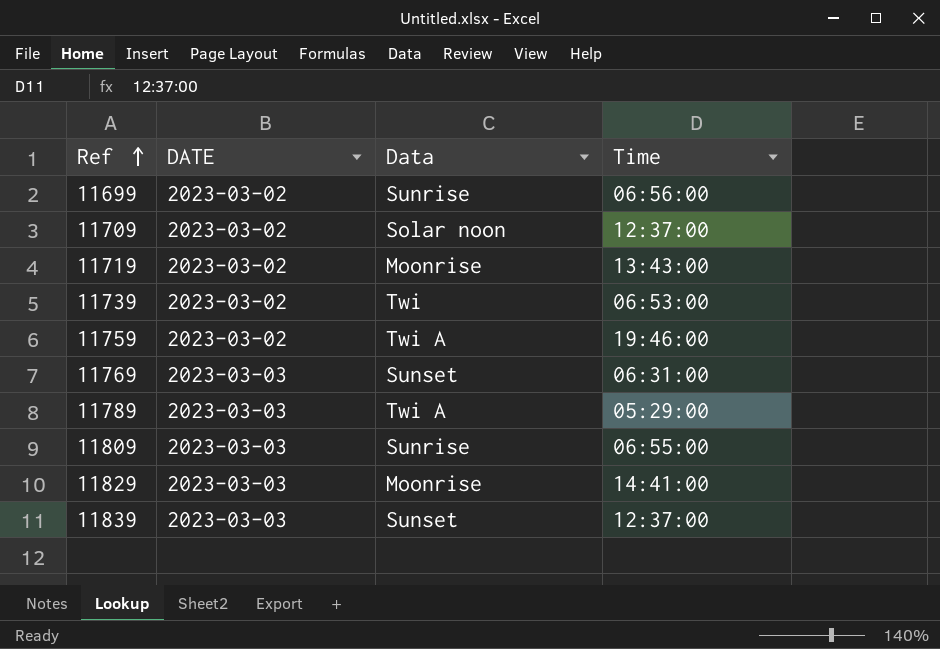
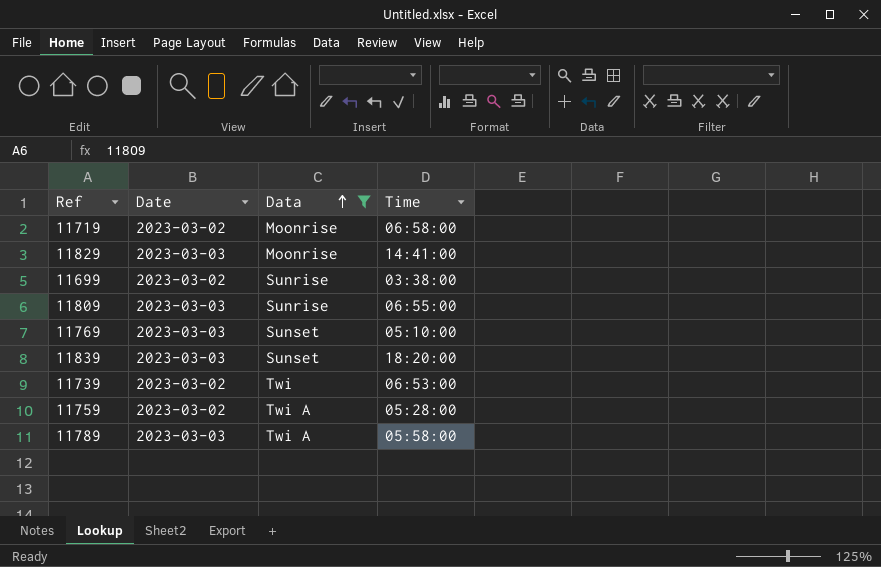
filter: none -> Data != Solar noon
row order: Ref ascending -> Data ascending
column name: DATE -> Date
11719 | Time: 13:43:00 -> 06:58:00
11699 | Time: 06:56:00 -> 03:38:00
11769 | Time: 06:31:00 -> 05:10:00
11839 | Time: 12:37:00 -> 18:20:00
11759 | Time: 19:46:00 -> 05:28:00
11789 | Time: 05:29:00 -> 05:58:00

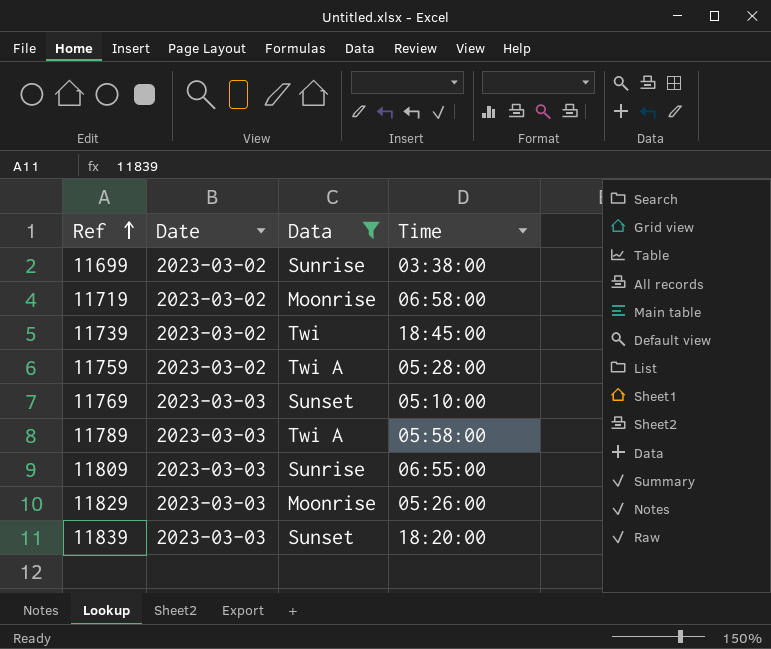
row order: Data ascending -> Ref ascending
11739 | Time: 06:53:00 -> 18:45:00
11829 | Time: 14:41:00 -> 05:26:00

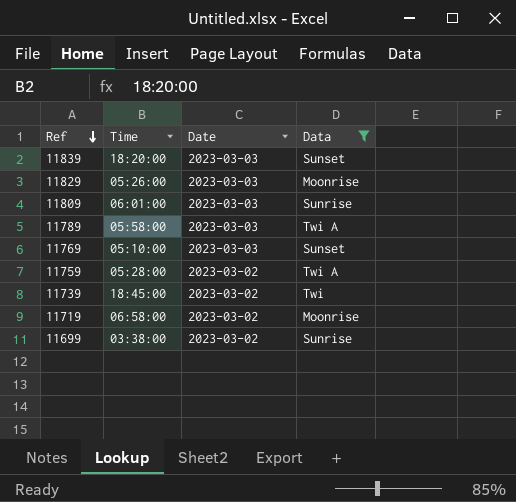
row order: Ref ascending -> Ref descending
column Time | position: 4 -> 2
11809 | Time: 06:55:00 -> 06:01:00

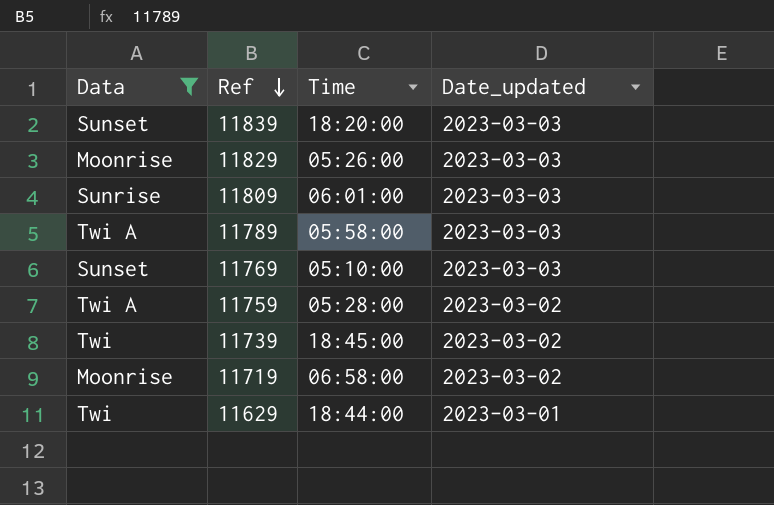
column Data | position: 4 -> 1
column name: Date -> Date_updated
row 11699: 03:38:00 | 2023-03-02 | Sunrise -> none
row 11629: none -> Twi | 18:44:00 | 2023-03-01

